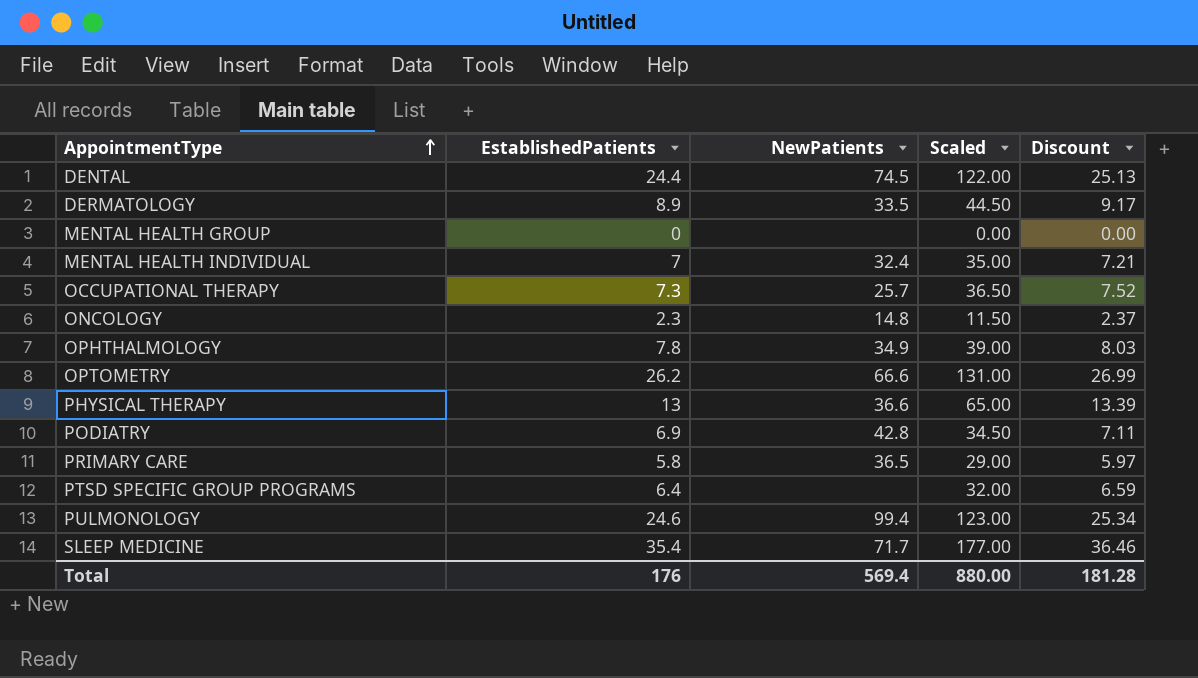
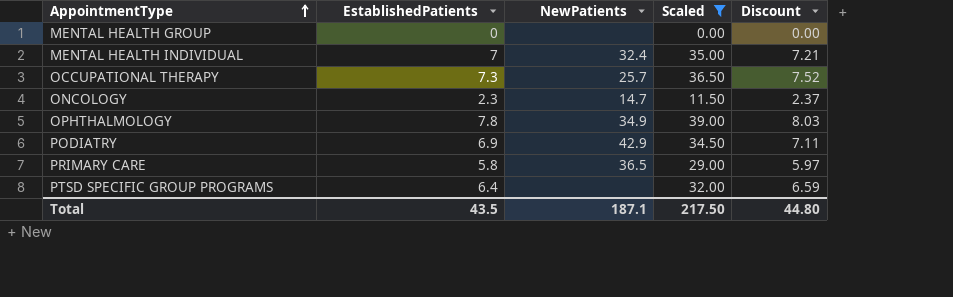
filter: none -> Scaled <= 39.00
ONCOLOGY | NewPatients: 14.8 -> 14.7
PODIATRY | NewPatients: 42.8 -> 42.9
Total | EstablishedPatients: 176 -> 43.5
Total | NewPatients: 569.4 -> 187.1
Total | Scaled: 880.00 -> 217.50
Total | Discount: 181.28 -> 44.80

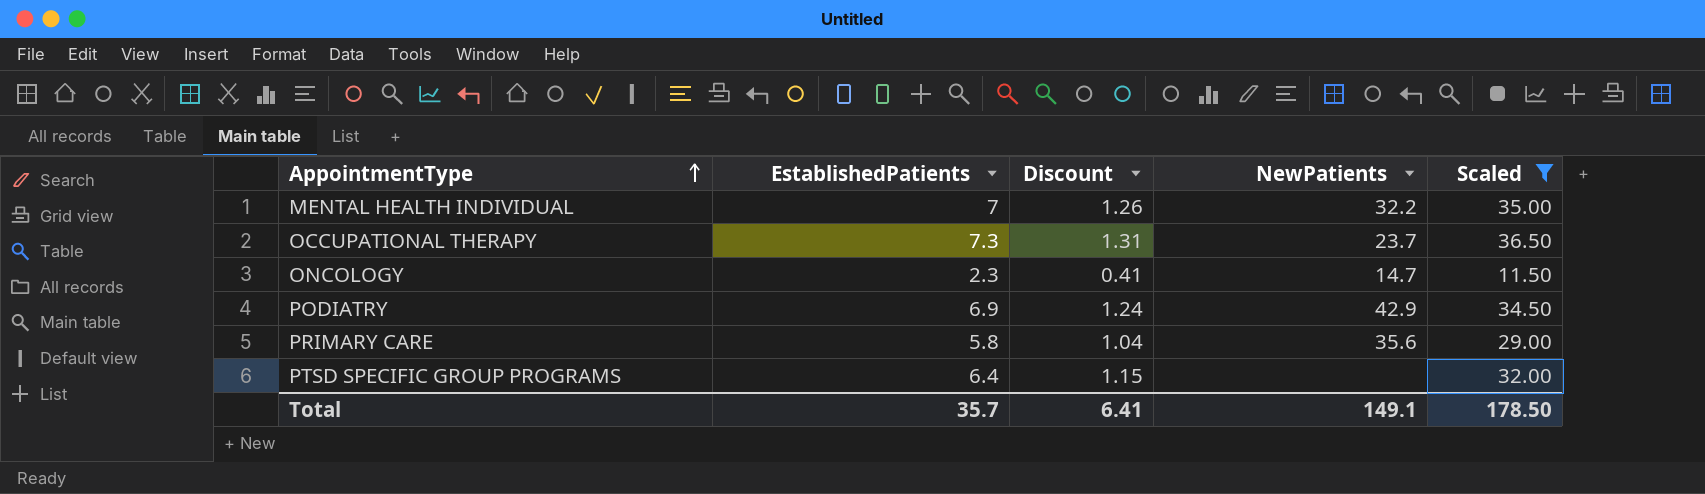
column Discount | formula: [EstablishedPatients] * 1.03 -> [EstablishedPatients] * 0.18
column Discount | position: 5 -> 3
row MENTAL HEALTH GROUP: 0 | none | 0.00 | 0.00 -> none
row OPHTHALMOLOGY: 7.8 | 34.9 | 39.00 | 8.03 -> none
MENTAL HEALTH INDIVIDUAL | NewPatients: 32.4 -> 32.2
OCCUPATIONAL THERAPY | NewPatients: 25.7 -> 23.7
PRIMARY CARE | NewPatients: 36.5 -> 35.6
Total | EstablishedPatients: 43.5 -> 35.7
Total | Discount: 44.80 -> 6.41
Total | NewPatients: 187.1 -> 149.1
Total | Scaled: 217.50 -> 178.50

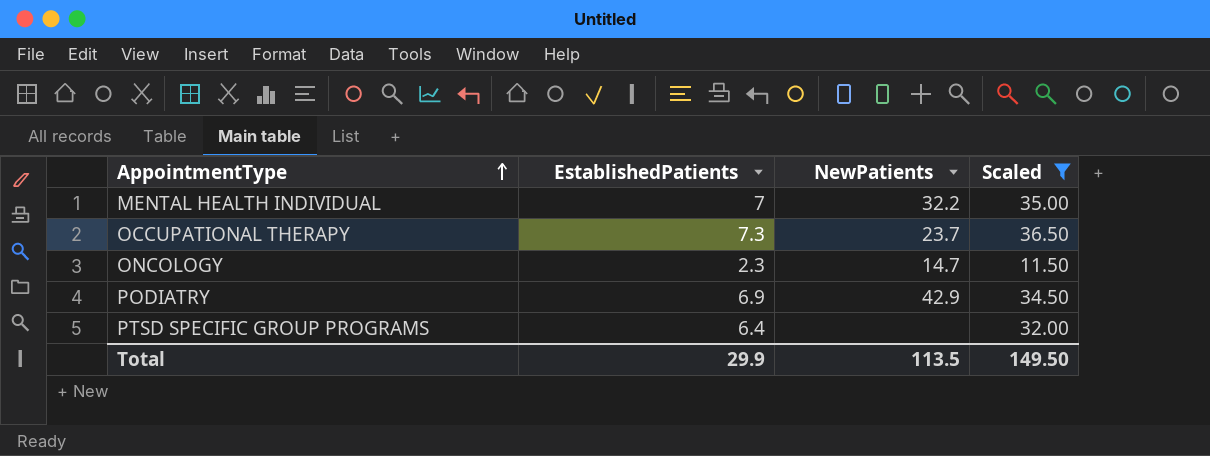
column Discount | formula: [EstablishedPatients] * 0.18 -> none
row PRIMARY CARE: 5.8 | 1.04 | 35.6 | 29.00 -> none
Total | EstablishedPatients: 35.7 -> 29.9
Total | NewPatients: 149.1 -> 113.5
Total | Scaled: 178.50 -> 149.50

